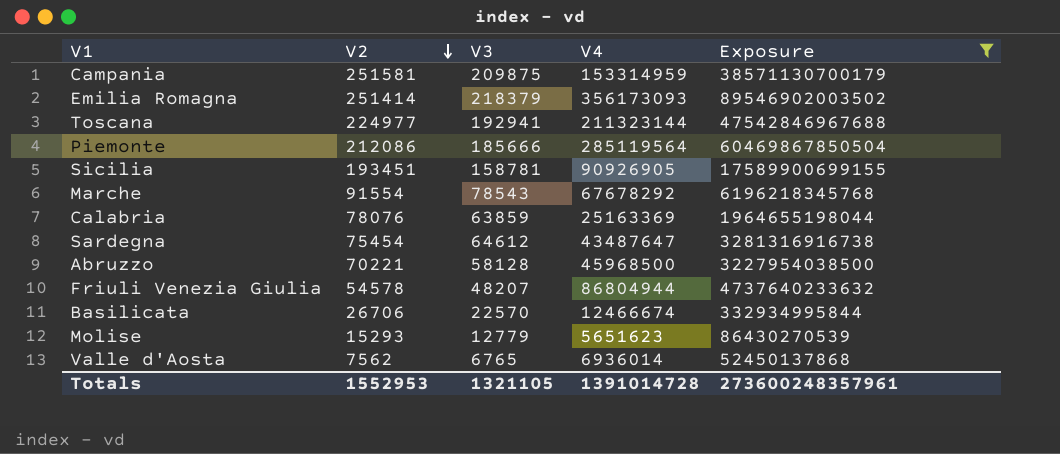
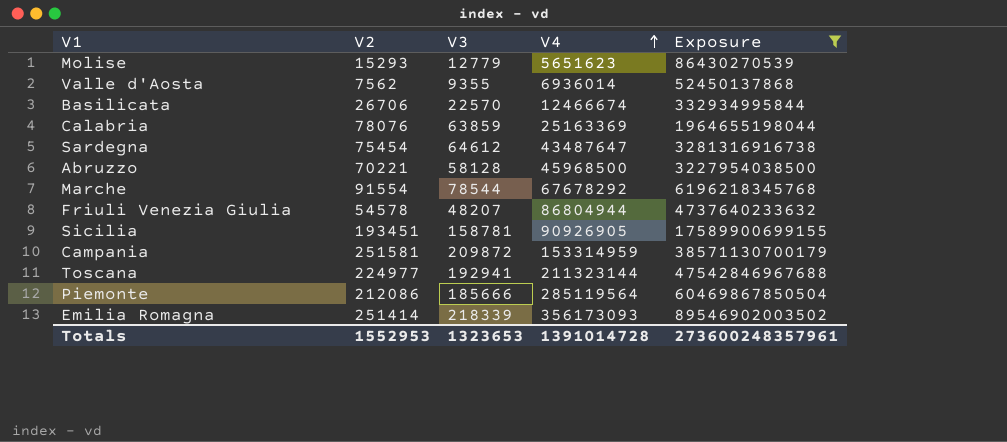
row order: V2 descending -> V4 ascending
Valle d'Aosta | V3: 6765 -> 9355
Marche | V3: 78543 -> 78544
Campania | V3: 209875 -> 209872
Emilia Romagna | V3: 218379 -> 218339
Totals | V3: 1321105 -> 1323653

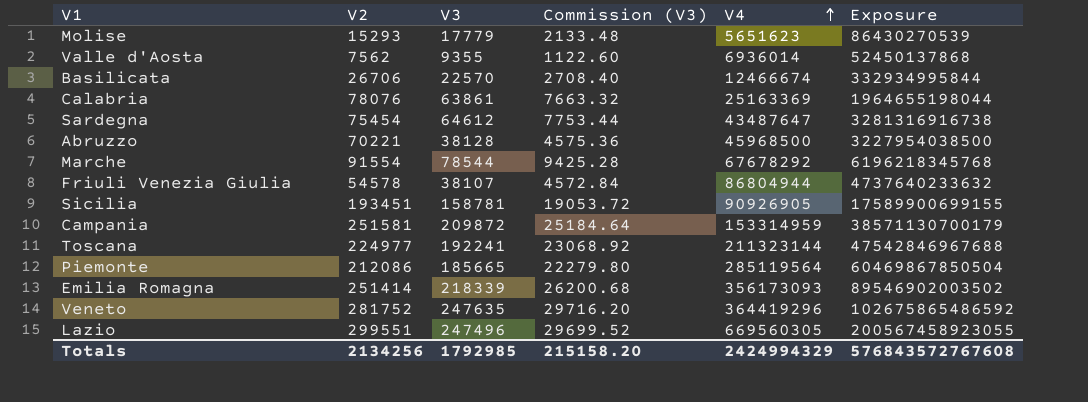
filter: Exposure <= 89546902003502 -> none
column Commission (V3) | formula: none -> [V3] * 0.12
Molise | V3: 12779 -> 17779
Calabria | V3: 63859 -> 63861
Abruzzo | V3: 58128 -> 38128
Friuli Venezia Giulia | V3: 48207 -> 38107
Toscana | V3: 192941 -> 192241
Piemonte | V3: 185666 -> 185665
Totals | V2: 1552953 -> 2134256
Totals | V3: 1323653 -> 1792985
Totals | V4: 1391014728 -> 2424994329
Totals | Exposure: 273600248357961 -> 576843572767608

